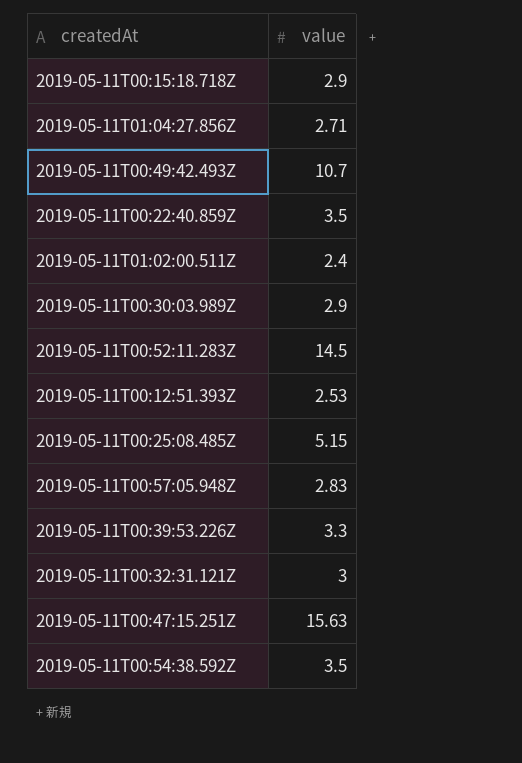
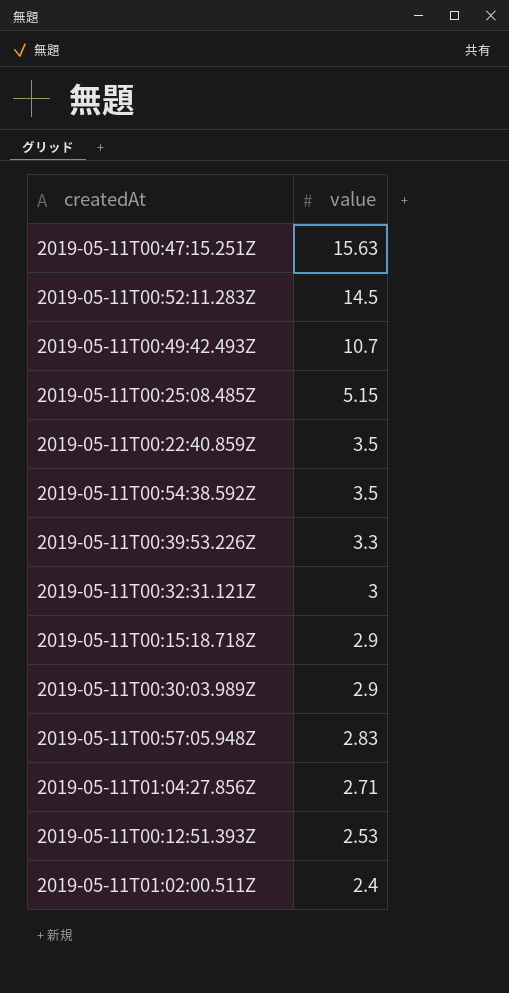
row order: none -> value descending

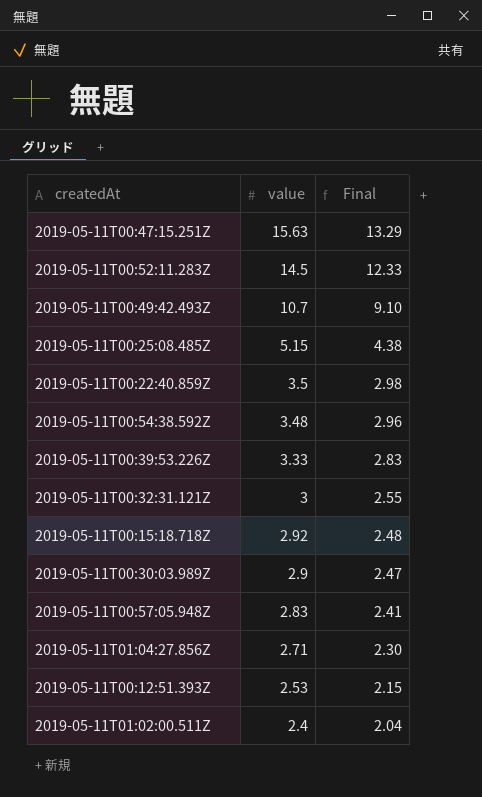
column Final | formula: none -> [value] * 0.85
2019-05-11T00:54:38.592Z | value: 3.5 -> 3.48
2019-05-11T00:39:53.226Z | value: 3.3 -> 3.33
2019-05-11T00:15:18.718Z | value: 2.9 -> 2.92

